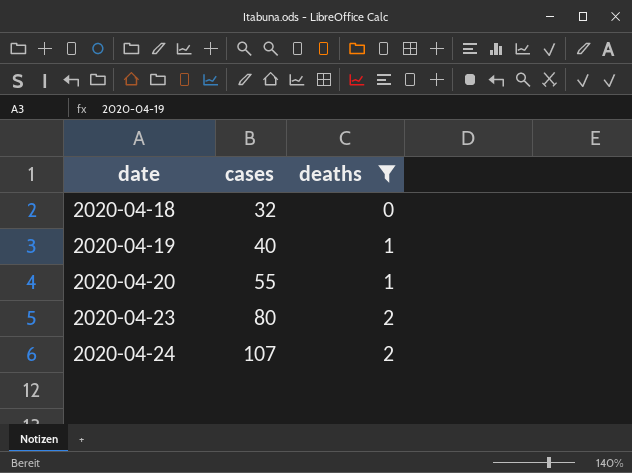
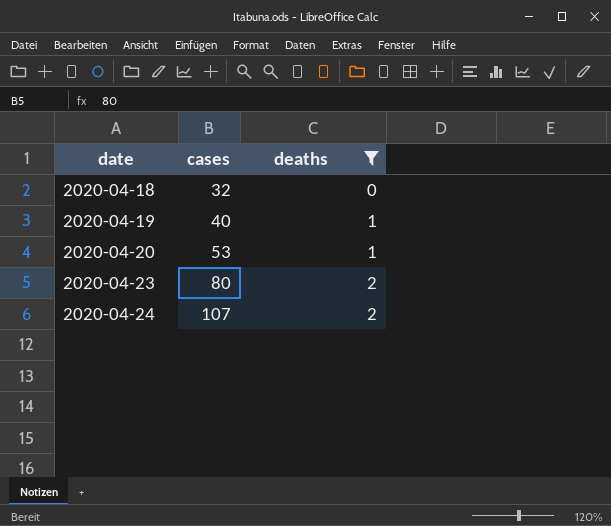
2020-04-20 | cases: 55 -> 53

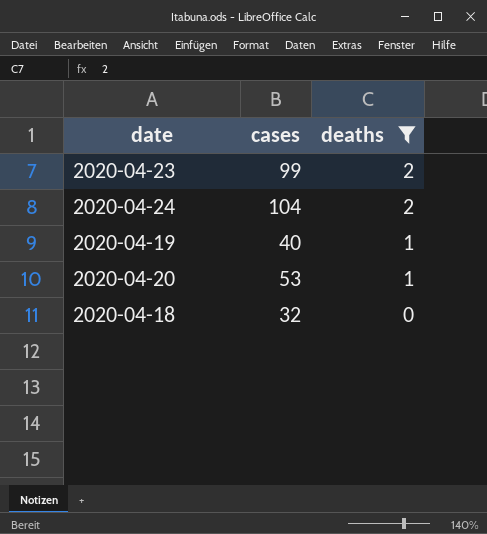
row order: date ascending -> deaths descending
2020-04-23 | cases: 80 -> 99
2020-04-24 | cases: 107 -> 104

